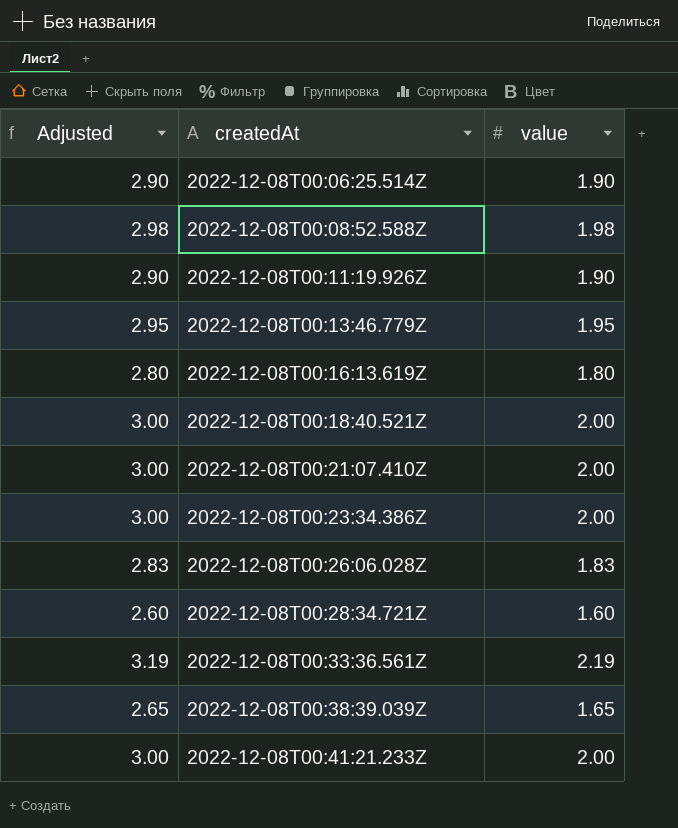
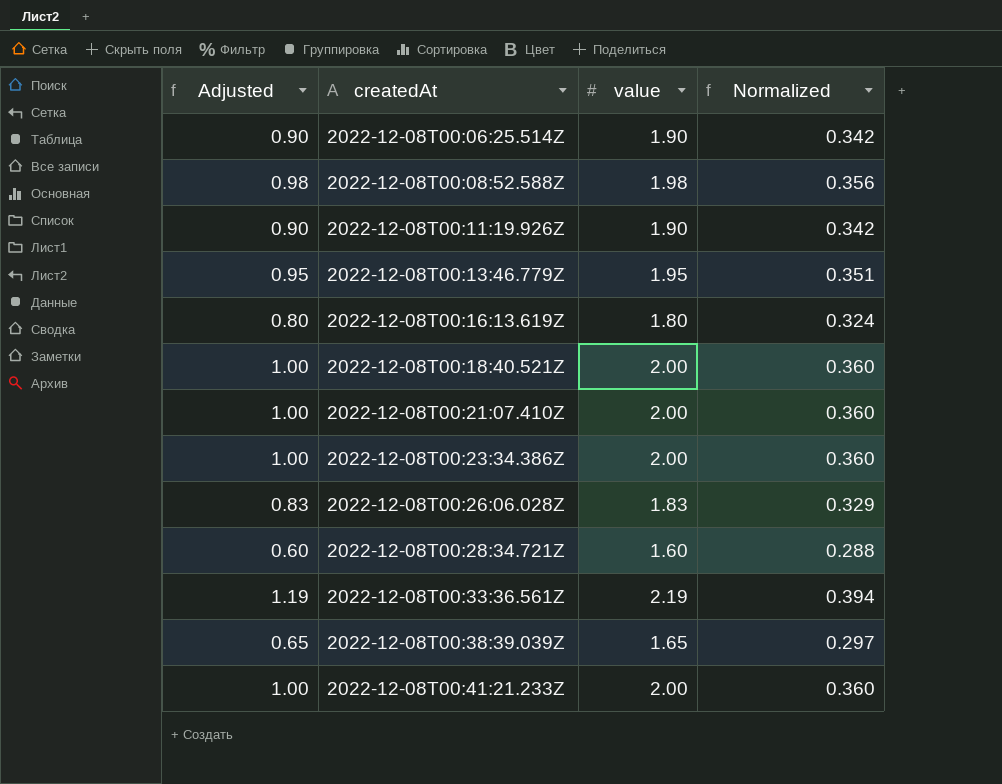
column Adjusted | formula: [value] + 1 -> [value] - 1
column Normalized | formula: none -> [value] * 0.18

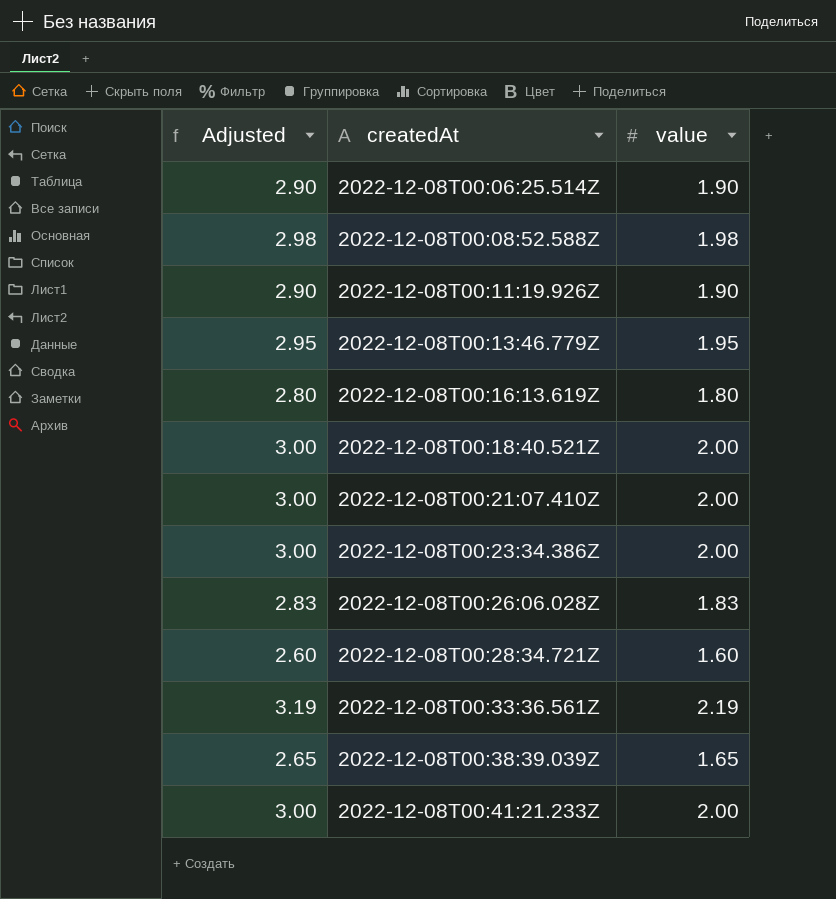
column Normalized | formula: [value] * 0.18 -> none
column Adjusted | formula: [value] - 1 -> [value] + 1

